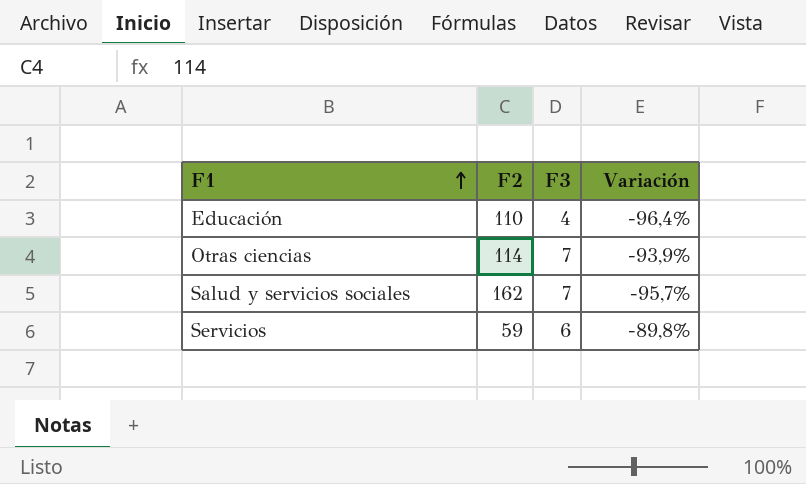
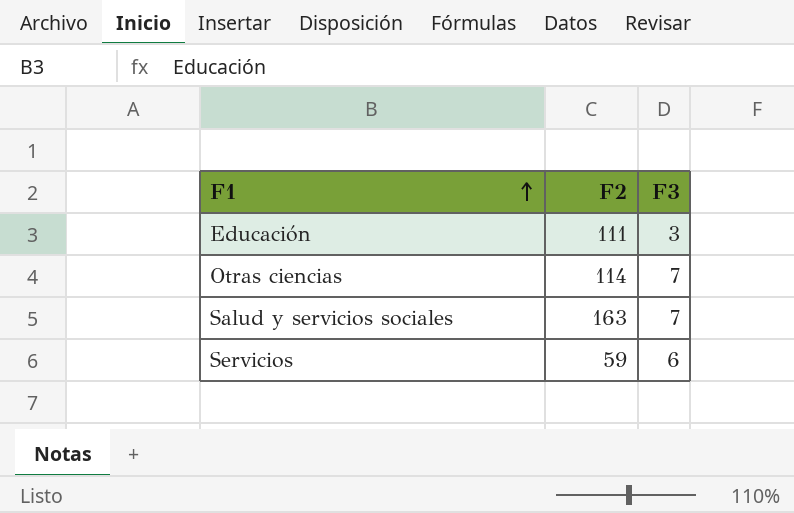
column Variación | formula: ([F3] - [F2]) / [F2] -> none
Educación | F2: 110 -> 111
Educación | F3: 4 -> 3
Salud y servicios sociales | F2: 162 -> 163

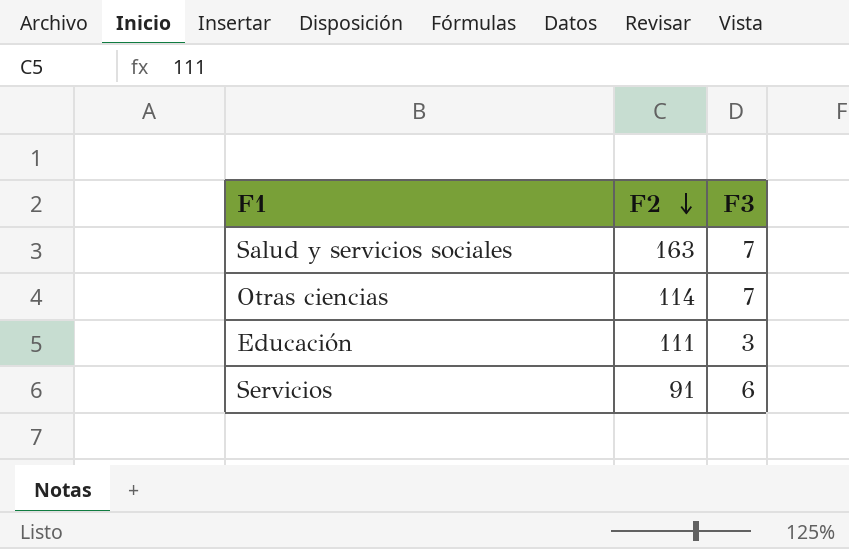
row order: F1 ascending -> F2 descending
Servicios | F2: 59 -> 91

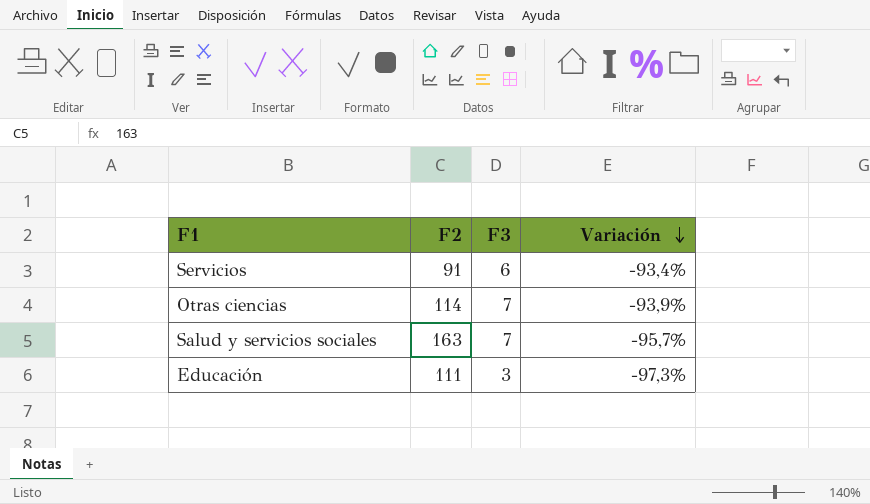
row order: F2 descending -> Variación descending
column Variación | formula: none -> ([F3] - [F2]) / [F2]

